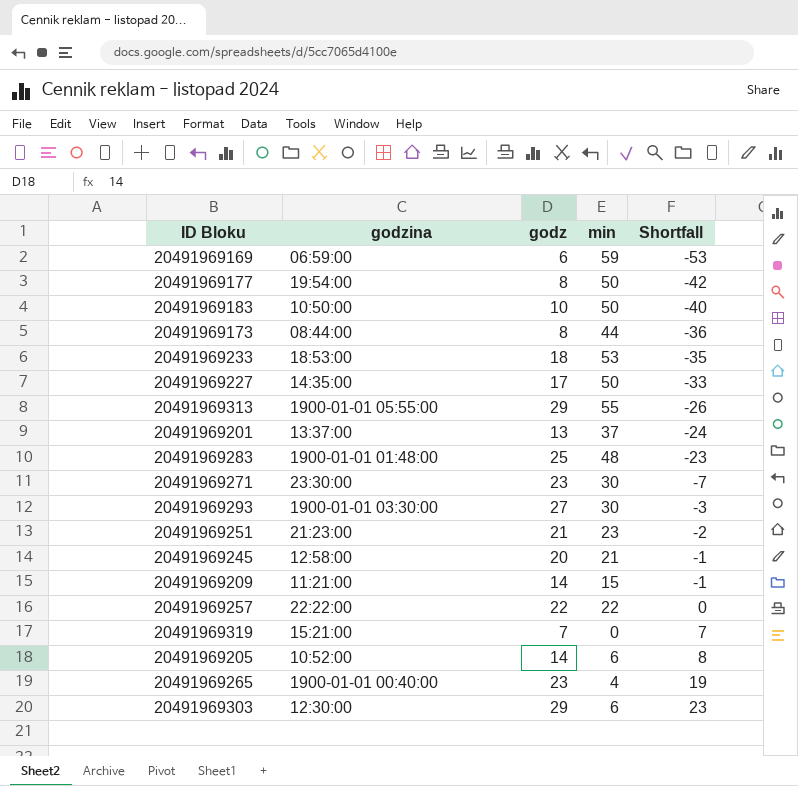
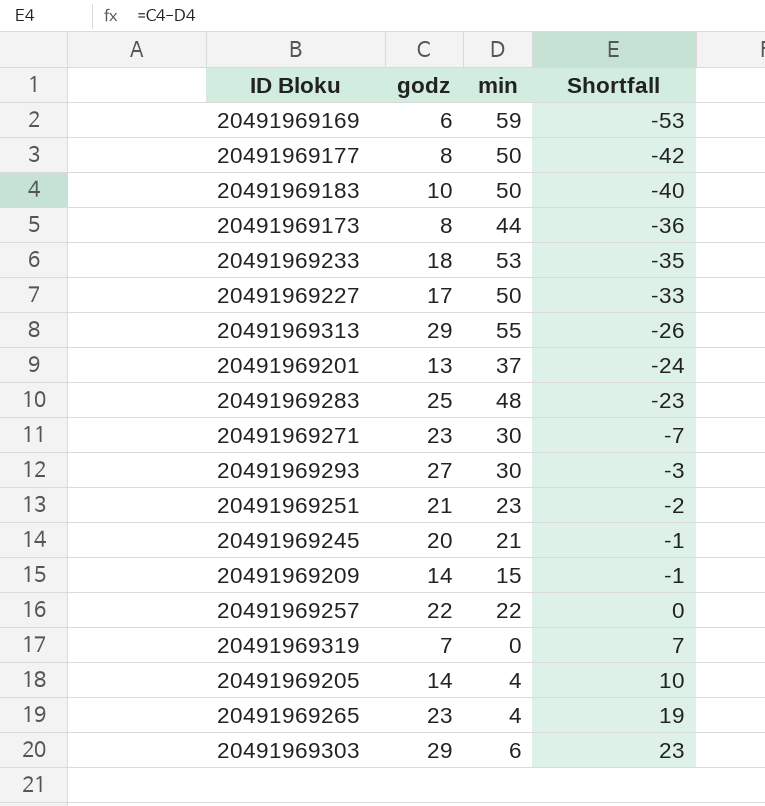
column godzina | position: 2 -> none
20491969205 | min: 6 -> 4
20491969205 | Shortfall: 8 -> 10

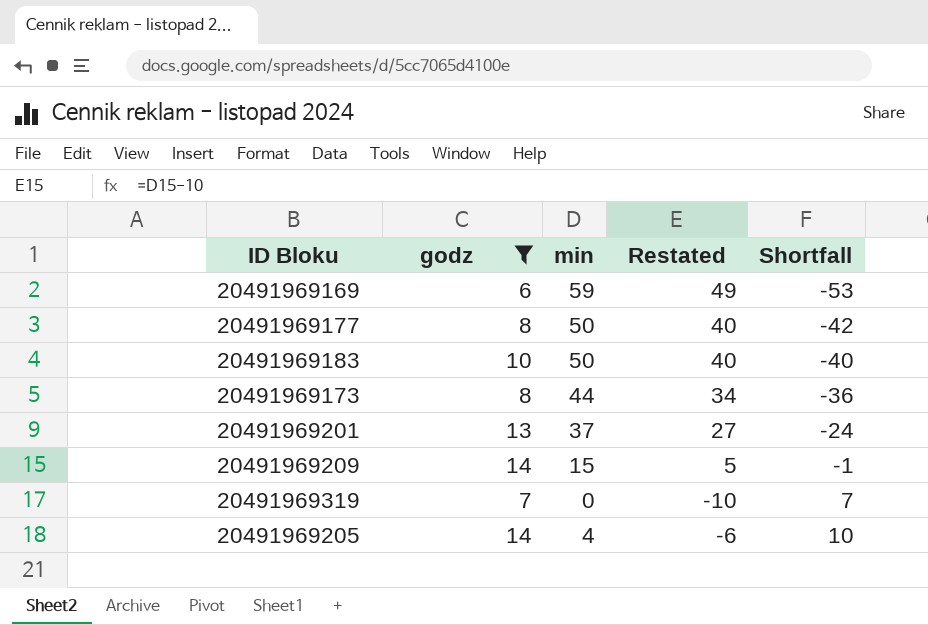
filter: none -> godz <= 14
column Restated | formula: none -> [min] - 10

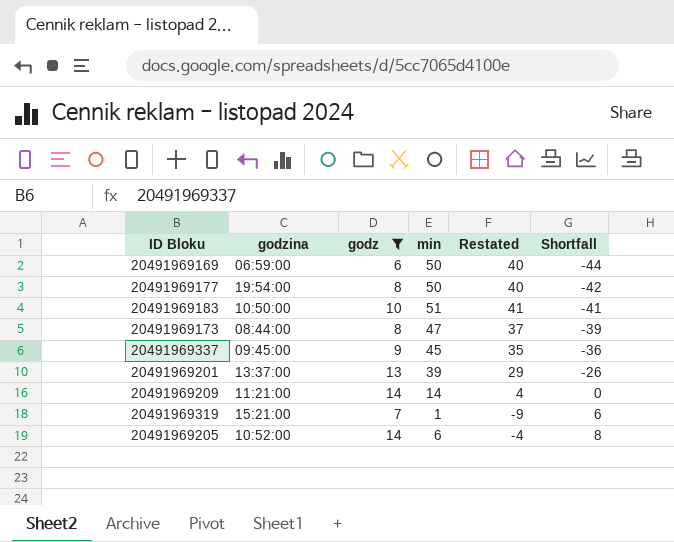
column godzina | position: none -> 2
20491969169 | min: 59 -> 50
20491969169 | Restated: 49 -> 40
20491969169 | Shortfall: -53 -> -44
20491969183 | min: 50 -> 51
20491969183 | Restated: 40 -> 41
20491969183 | Shortfall: -40 -> -41
20491969173 | min: 44 -> 47
20491969173 | Restated: 34 -> 37
20491969173 | Shortfall: -36 -> -39
row 20491969337: none -> 09:45:00 | 9 | 45 | 35 | -36
20491969201 | min: 37 -> 39
20491969201 | Restated: 27 -> 29
20491969201 | Shortfall: -24 -> -26
20491969209 | min: 15 -> 14
20491969209 | Restated: 5 -> 4
20491969209 | Shortfall: -1 -> 0
20491969319 | min: 0 -> 1
20491969319 | Restated: -10 -> -9
20491969319 | Shortfall: 7 -> 6
20491969205 | min: 4 -> 6
20491969205 | Restated: -6 -> -4
20491969205 | Shortfall: 10 -> 8

